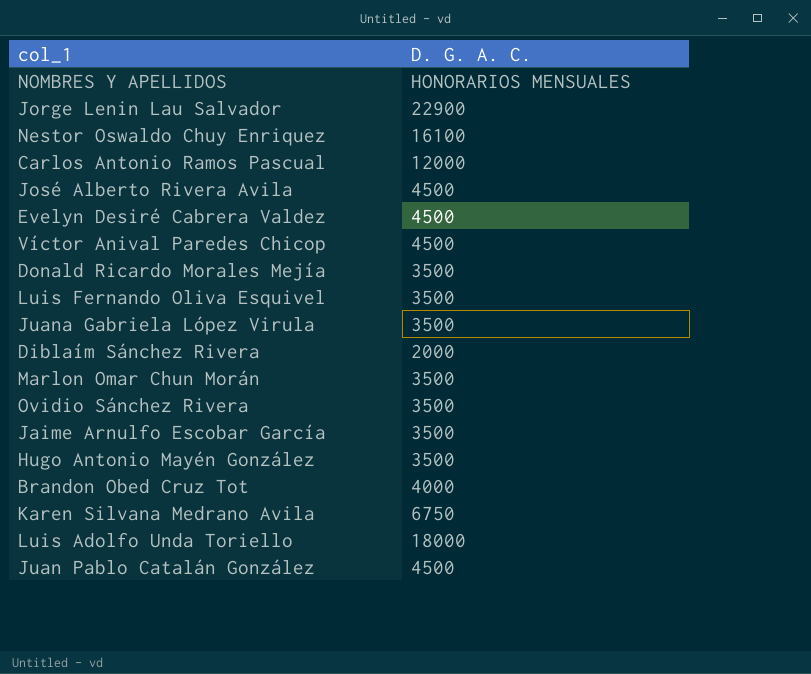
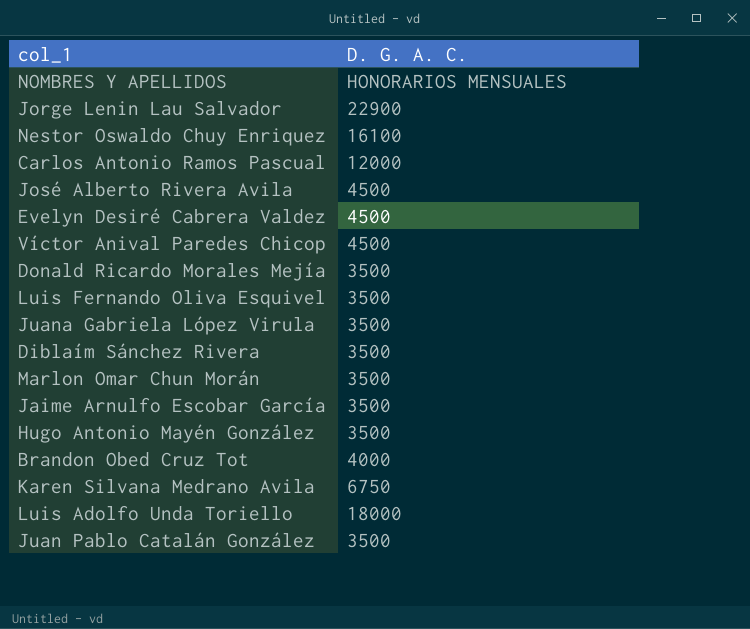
row Ovidio Sánchez Rivera: 3500 -> none
Diblaím Sánchez Rivera | D. G. A. C.: 2000 -> 3500
Juan Pablo Catalán González | D. G. A. C.: 4500 -> 3500

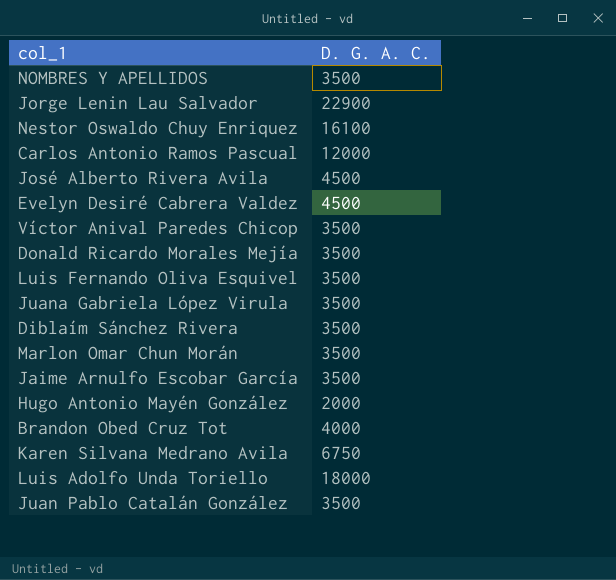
NOMBRES Y APELLIDOS | D. G. A. C.: HONORARIOS MENSUALES -> 3500
Víctor Anival Paredes Chicop | D. G. A. C.: 4500 -> 3500
Hugo Antonio Mayén González | D. G. A. C.: 3500 -> 2000

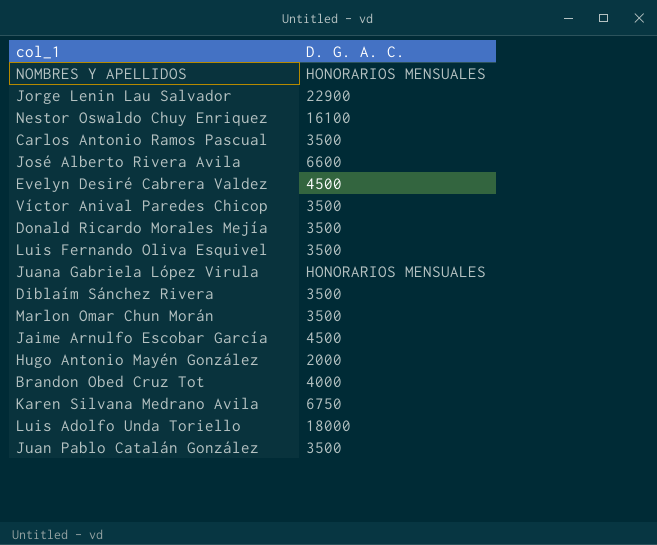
NOMBRES Y APELLIDOS | D. G. A. C.: 3500 -> HONORARIOS MENSUALES
Carlos Antonio Ramos Pascual | D. G. A. C.: 12000 -> 3500
José Alberto Rivera Avila | D. G. A. C.: 4500 -> 6600
Juana Gabriela López Virula | D. G. A. C.: 3500 -> HONORARIOS MENSUALES
Jaime Arnulfo Escobar García | D. G. A. C.: 3500 -> 4500

